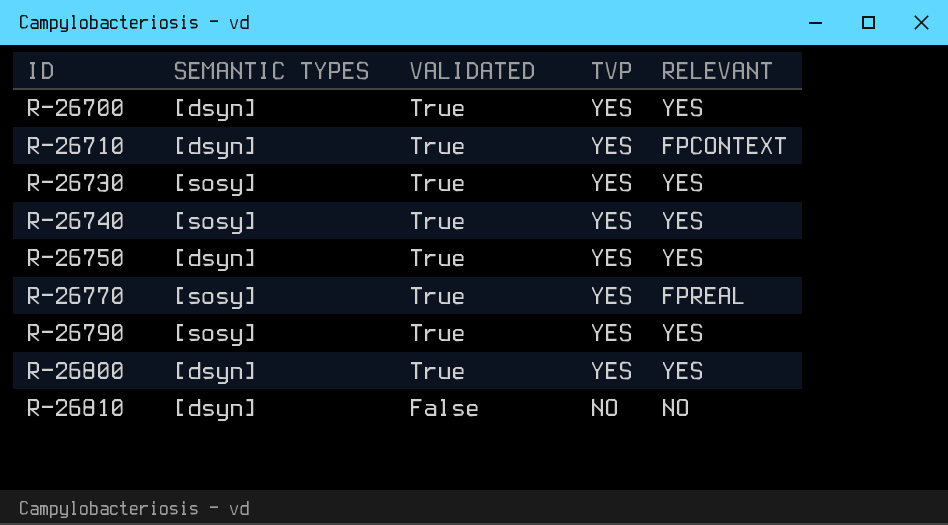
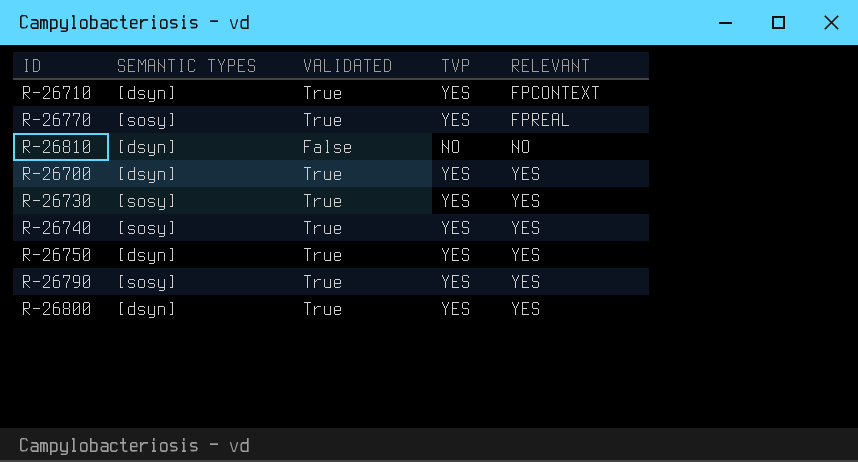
row order: ID ascending -> RELEVANT ascending

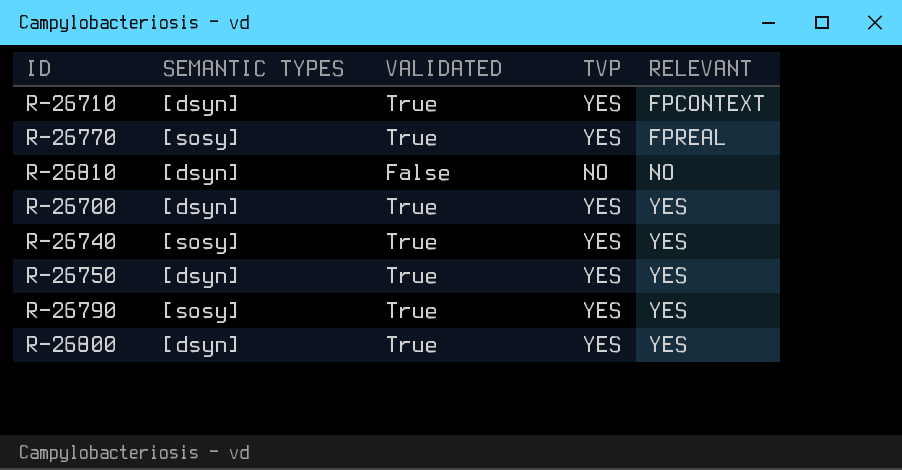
row R-26730: [sosy] | True | YES | YES -> none

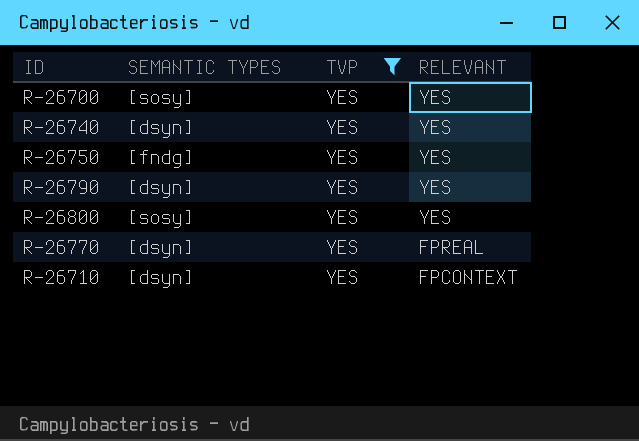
filter: none -> TVP = YES
row order: RELEVANT ascending -> RELEVANT descending
column VALIDATED | position: 3 -> none
R-26700 | SEMANTIC TYPES: [dsyn] -> [sosy]
R-26740 | SEMANTIC TYPES: [sosy] -> [dsyn]
R-26750 | SEMANTIC TYPES: [dsyn] -> [fndg]
R-26790 | SEMANTIC TYPES: [sosy] -> [dsyn]
R-26800 | SEMANTIC TYPES: [dsyn] -> [sosy]
R-26770 | SEMANTIC TYPES: [sosy] -> [dsyn]

